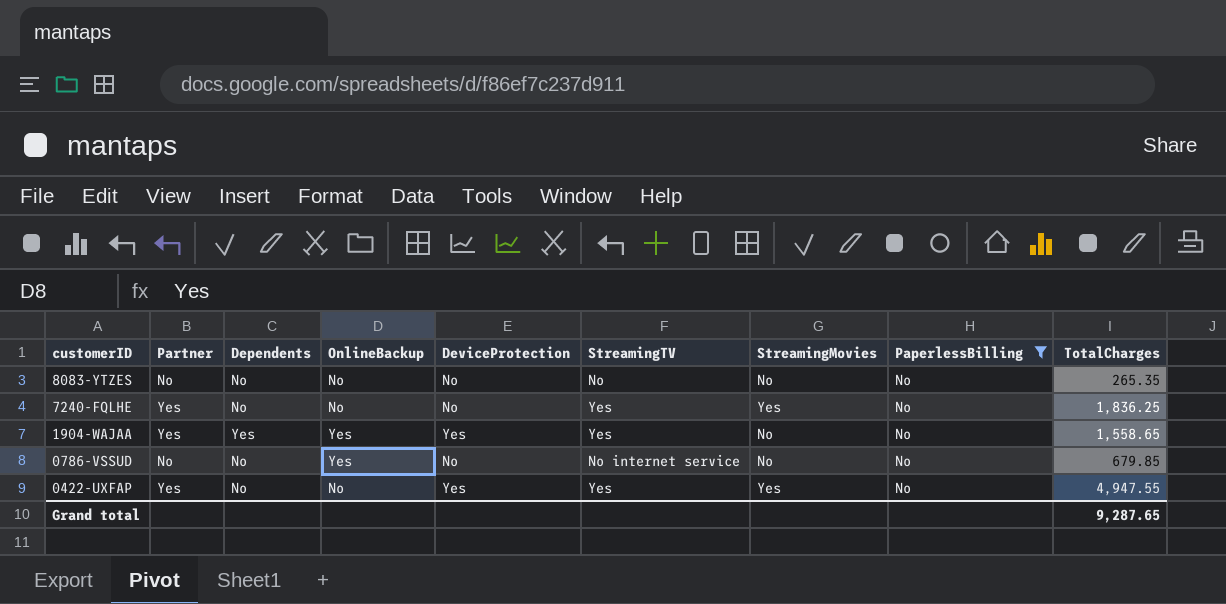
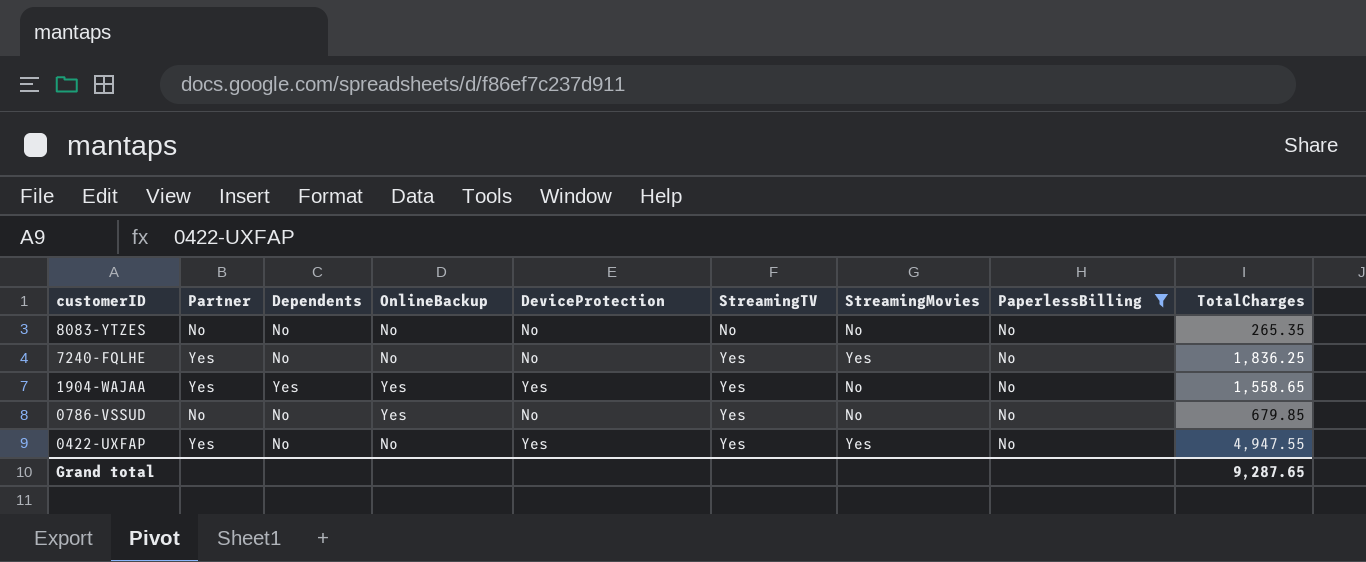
0786-VSSUD | StreamingTV: No internet service -> Yes

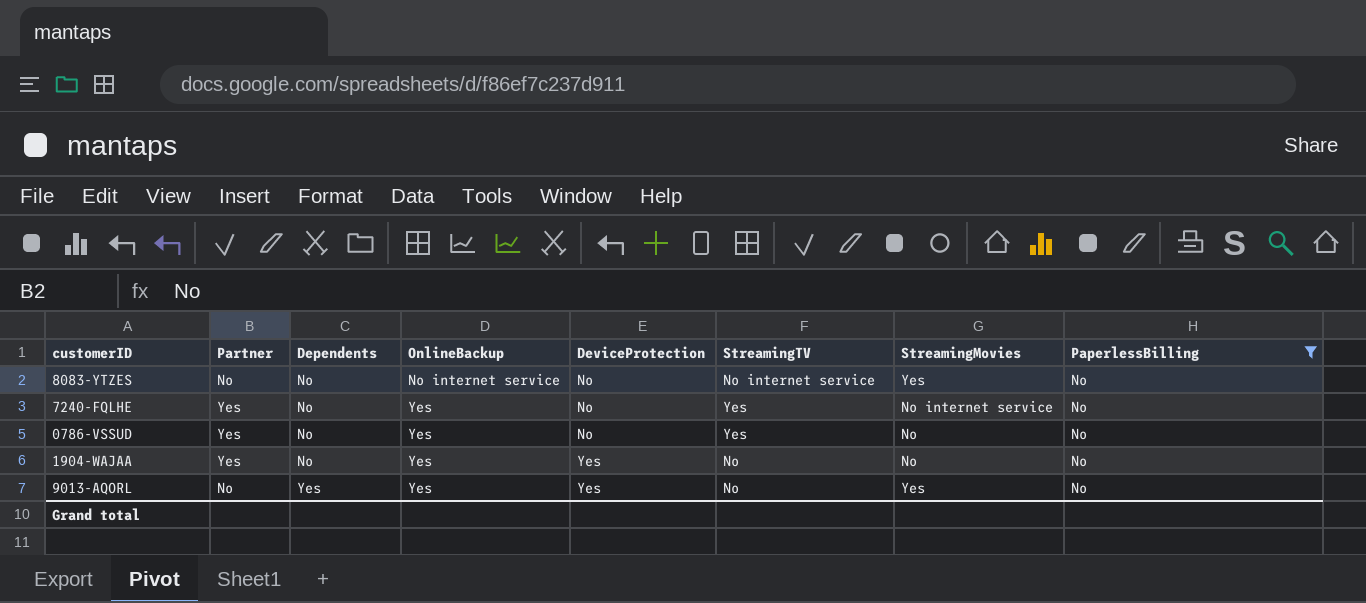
row order: customerID descending -> Dependents ascending
column TotalCharges | position: 9 -> none
row 0422-UXFAP: Yes | No | No | Yes | Yes | Yes | No | 4,947.55 -> none
8083-YTZES | OnlineBackup: No -> No internet service
8083-YTZES | StreamingTV: No -> No internet service
8083-YTZES | StreamingMovies: No -> Yes
7240-FQLHE | OnlineBackup: No -> Yes
7240-FQLHE | StreamingMovies: Yes -> No internet service
0786-VSSUD | Partner: No -> Yes
1904-WAJAA | Dependents: Yes -> No
1904-WAJAA | StreamingTV: Yes -> No
row 9013-AQORL: none -> No | Yes | Yes | Yes | No | Yes | No

